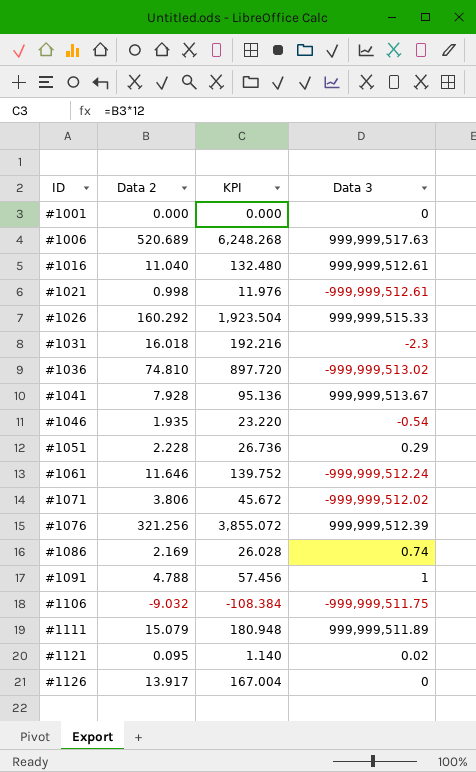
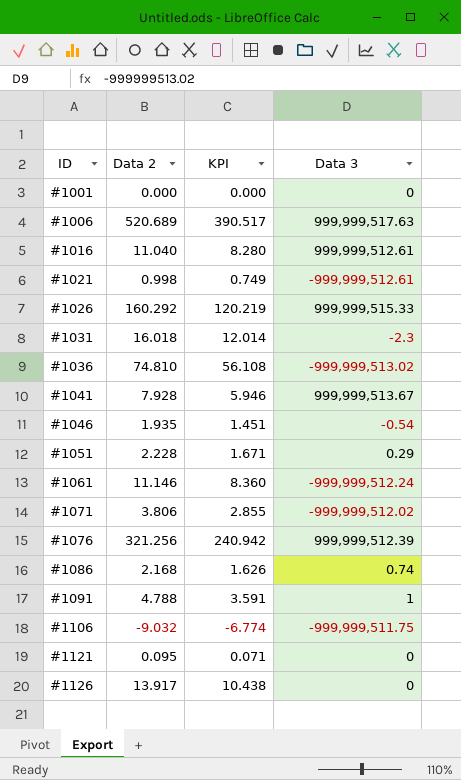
column KPI | formula: [Data 2] * 12 -> [Data 2] * 0.75
row #1111: 15.079 | 180.948 | 999,999,511.89 -> none
#1061 | Data 2: 11.646 -> 11.146
#1086 | Data 2: 2.169 -> 2.168
#1121 | Data 3: 0.02 -> 0

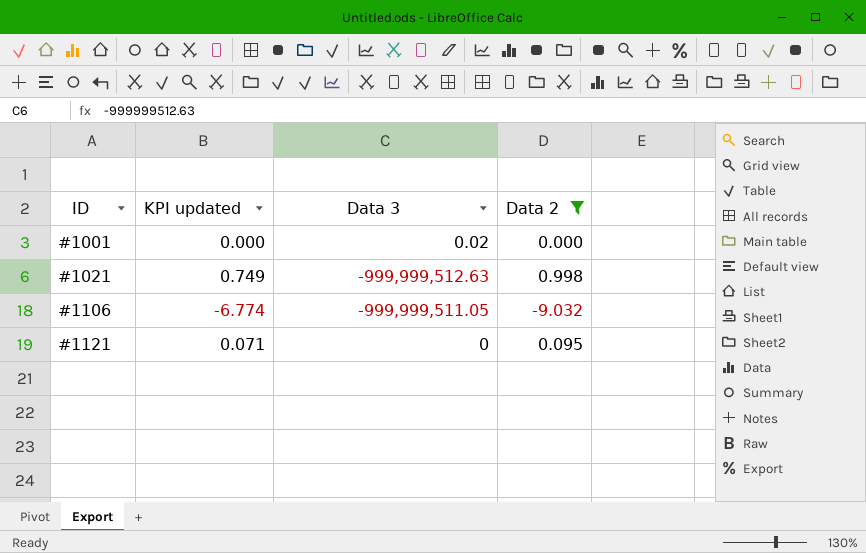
filter: none -> Data 2 <= 0.998
column name: KPI -> KPI updated
column Data 2 | position: 2 -> 4
#1001 | Data 3: 0 -> 0.02
#1021 | Data 3: -999,999,512.61 -> -999,999,512.63
#1106 | Data 3: -999,999,511.75 -> -999,999,511.05

